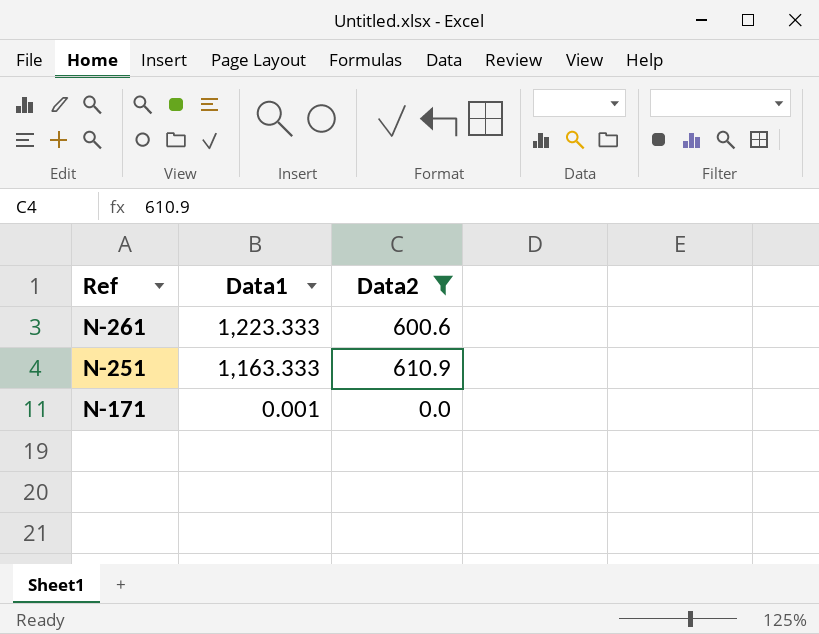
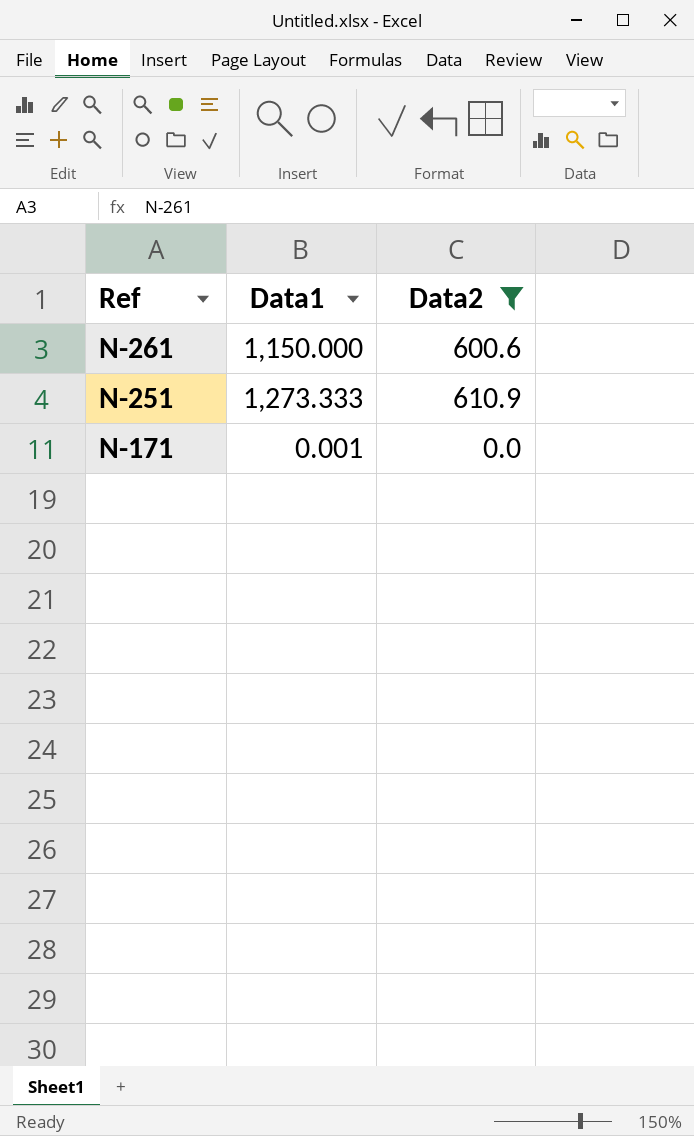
N-261 | Data1: 1,223.333 -> 1,150.000
N-251 | Data1: 1,163.333 -> 1,273.333

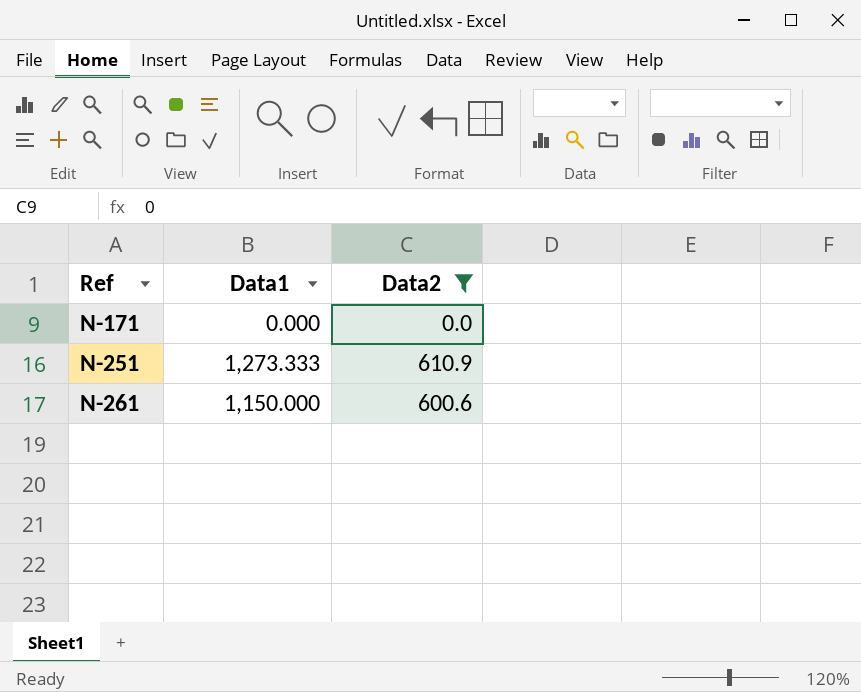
row order: Ref descending -> Ref ascending
N-171 | Data1: 0.001 -> 0.000

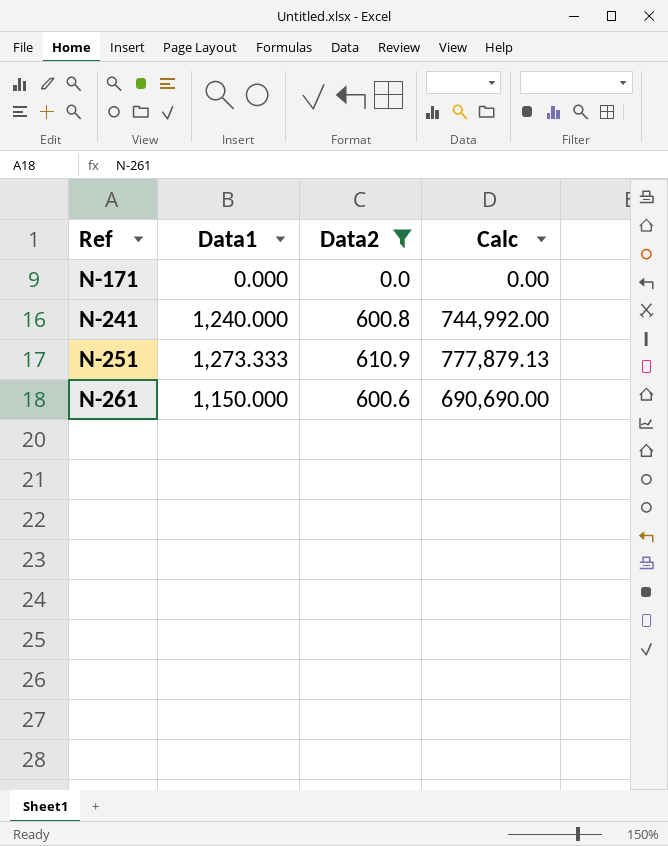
column Calc | formula: none -> [Data1] * [Data2]
row N-241: none -> 1,240.000 | 600.8 | 744,992.00

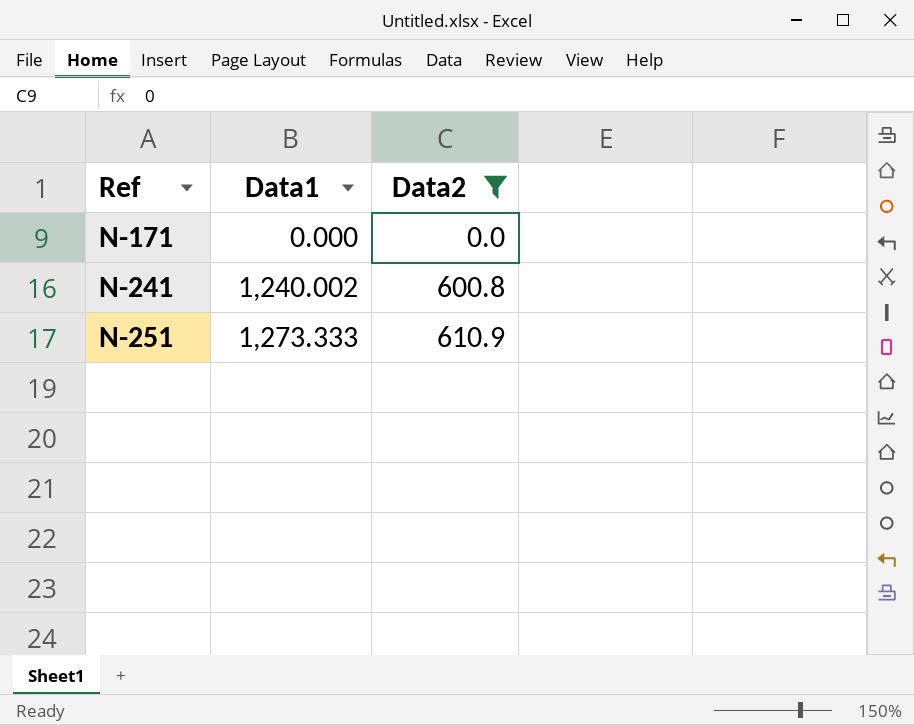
column Calc | formula: [Data1] * [Data2] -> none
row N-261: 1,150.000 | 600.6 | 690,690.00 -> none
N-241 | Data1: 1,240.000 -> 1,240.002

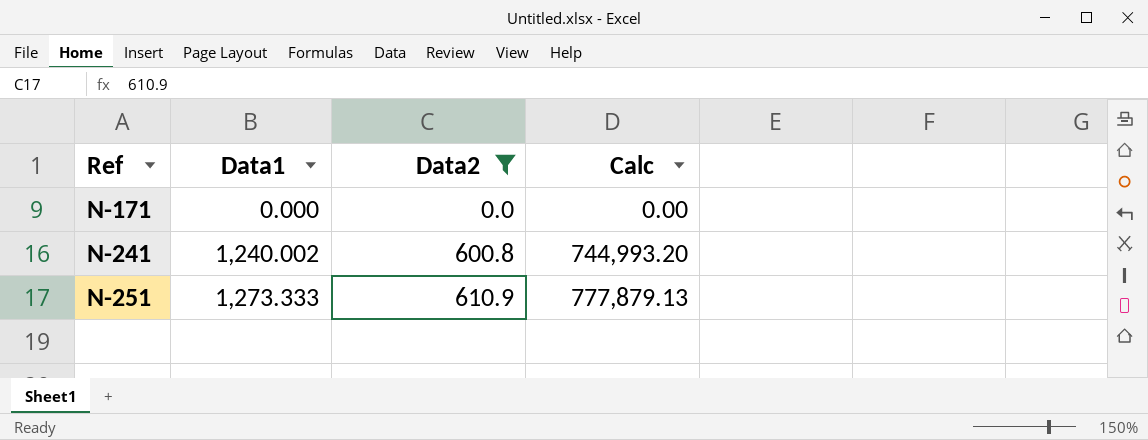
column Calc | formula: none -> [Data1] * [Data2]

